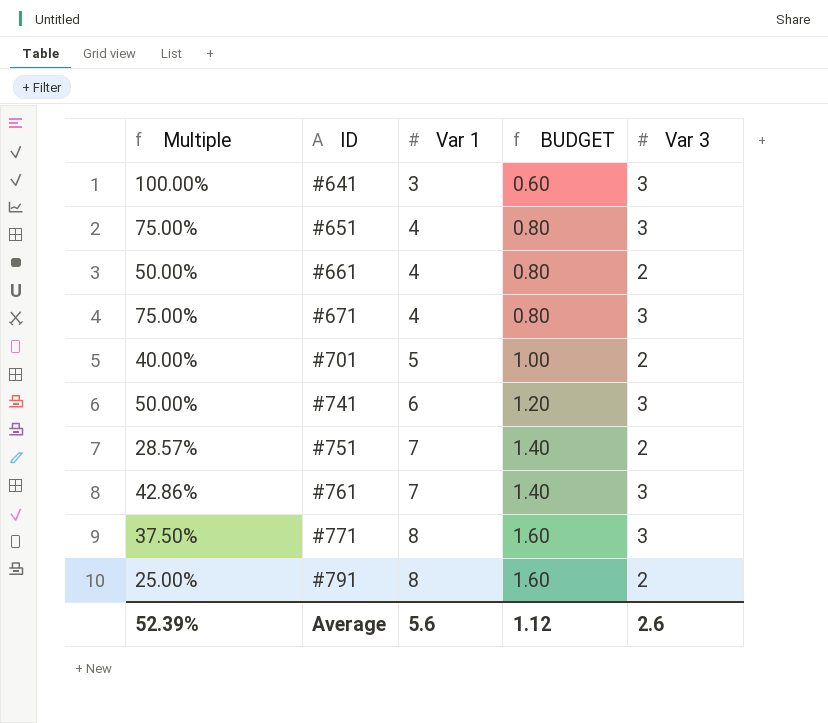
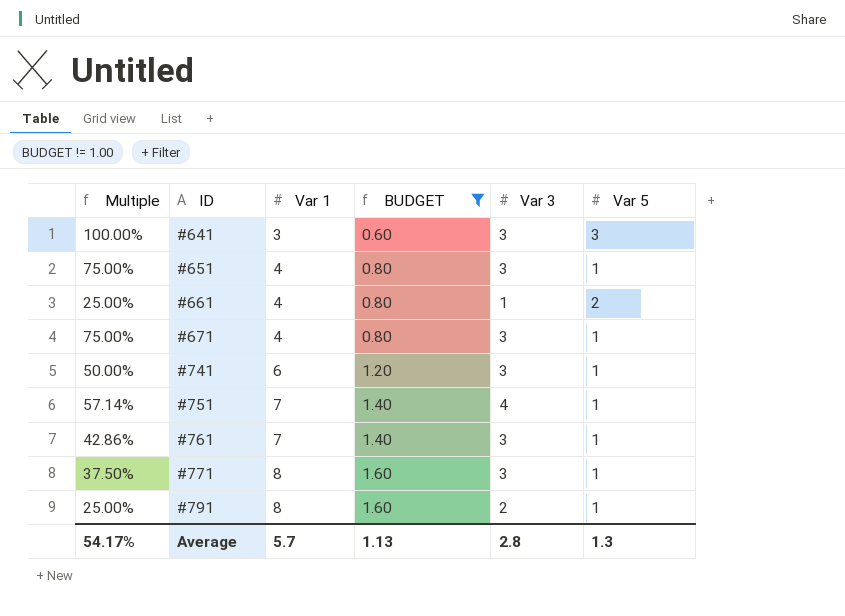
filter: none -> BUDGET != 1.00
column Var 5 | position: none -> 6
#661 | Multiple: 50.00% -> 25.00%
#661 | Var 3: 2 -> 1
#751 | Multiple: 28.57% -> 57.14%
#751 | Var 3: 2 -> 4
Average | Multiple: 52.39% -> 54.17%
Average | Var 1: 5.6 -> 5.7
Average | BUDGET: 1.12 -> 1.13
Average | Var 3: 2.6 -> 2.8

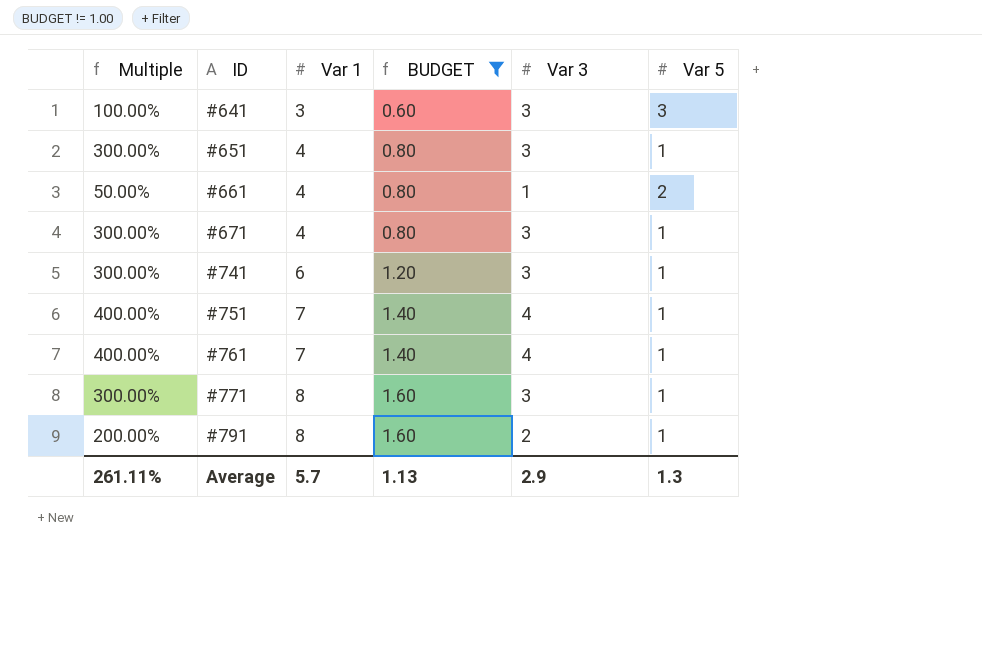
column Multiple | formula: [Var 3] / [Var 1] -> [Var 3] / [Var 5]
#761 | Var 3: 3 -> 4
Average | Multiple: 54.17% -> 261.11%
Average | Var 3: 2.8 -> 2.9

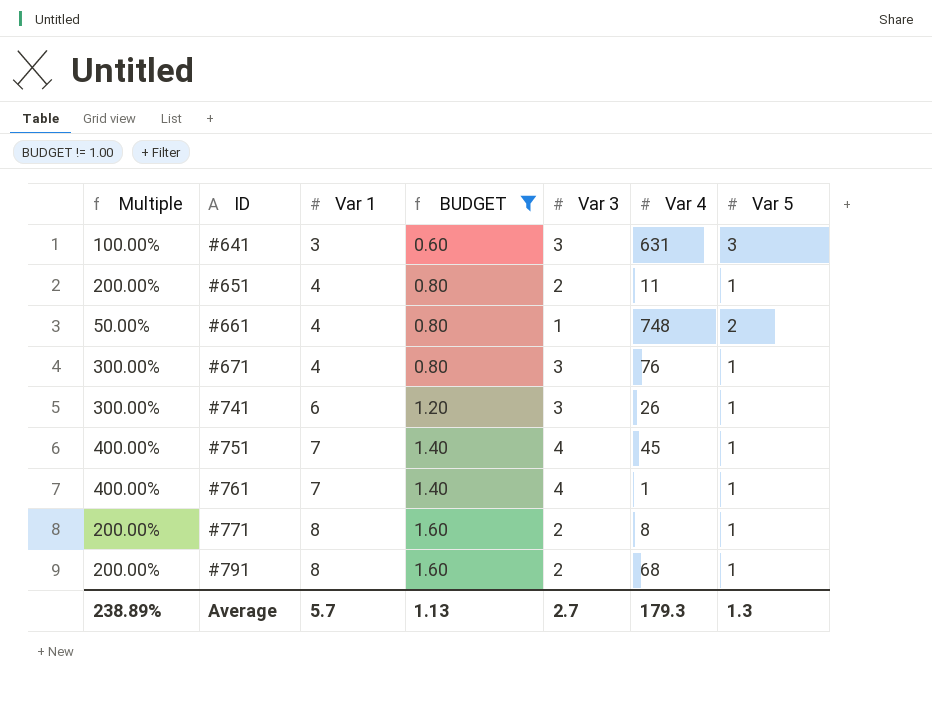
column Var 4 | position: none -> 6
#651 | Multiple: 300.00% -> 200.00%
#651 | Var 3: 3 -> 2
#771 | Multiple: 300.00% -> 200.00%
#771 | Var 3: 3 -> 2
Average | Multiple: 261.11% -> 238.89%
Average | Var 3: 2.9 -> 2.7

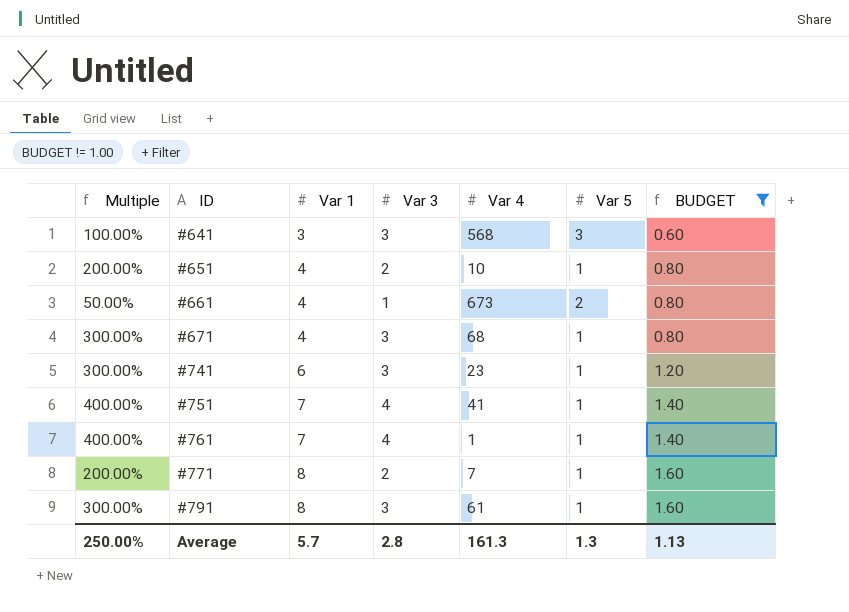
column BUDGET | position: 4 -> 7
#641 | Var 4: 631 -> 568
#651 | Var 4: 11 -> 10
#661 | Var 4: 748 -> 673
#671 | Var 4: 76 -> 68
#741 | Var 4: 26 -> 23
#751 | Var 4: 45 -> 41
#771 | Var 4: 8 -> 7
#791 | Multiple: 200.00% -> 300.00%
#791 | Var 3: 2 -> 3
#791 | Var 4: 68 -> 61
Average | Multiple: 238.89% -> 250.00%
Average | Var 3: 2.7 -> 2.8
Average | Var 4: 179.3 -> 161.3

